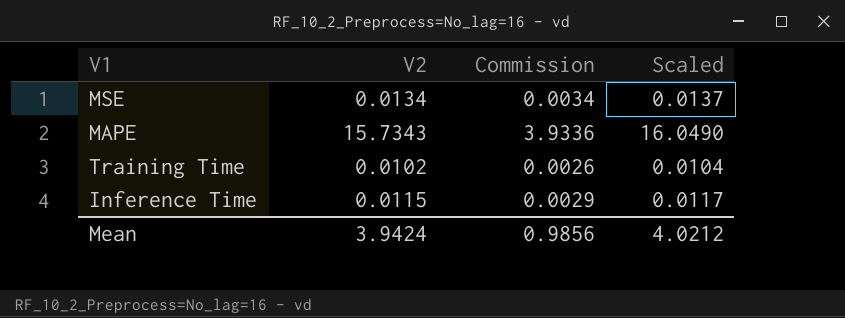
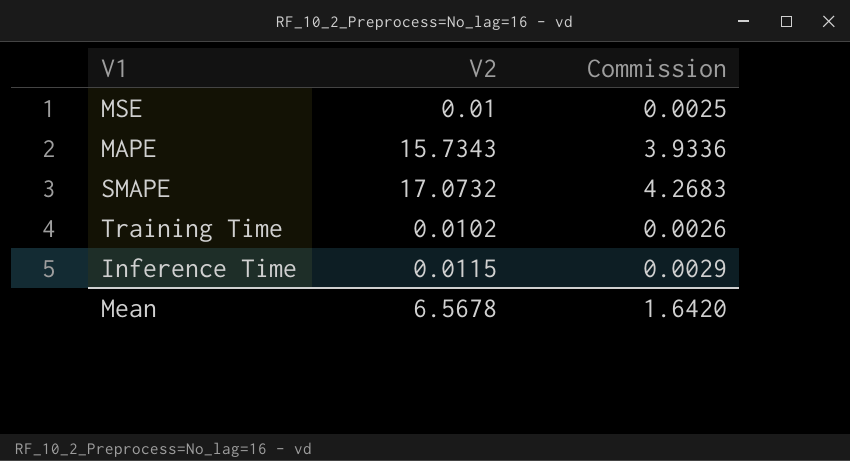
column Scaled | formula: [V2] * 1.02 -> none
MSE | V2: 0.0134 -> 0.01
MSE | Commission: 0.0034 -> 0.0025
row SMAPE: none -> 17.0732 | 4.2683
Mean | V2: 3.9424 -> 6.5678
Mean | Commission: 0.9856 -> 1.6420

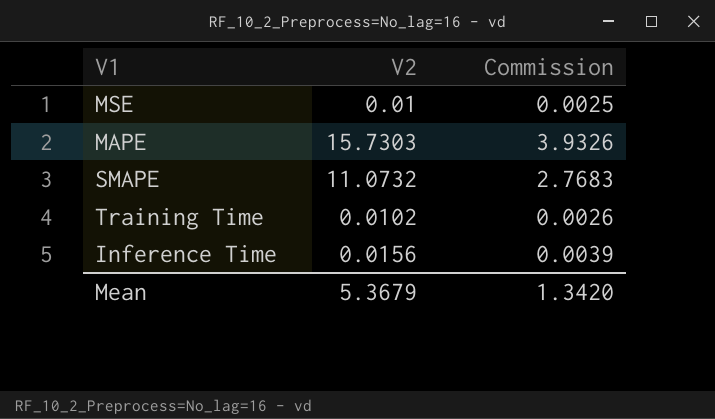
MAPE | V2: 15.7343 -> 15.7303
MAPE | Commission: 3.9336 -> 3.9326
SMAPE | V2: 17.0732 -> 11.0732
SMAPE | Commission: 4.2683 -> 2.7683
Inference Time | V2: 0.0115 -> 0.0156
Inference Time | Commission: 0.0029 -> 0.0039
Mean | V2: 6.5678 -> 5.3679
Mean | Commission: 1.6420 -> 1.3420

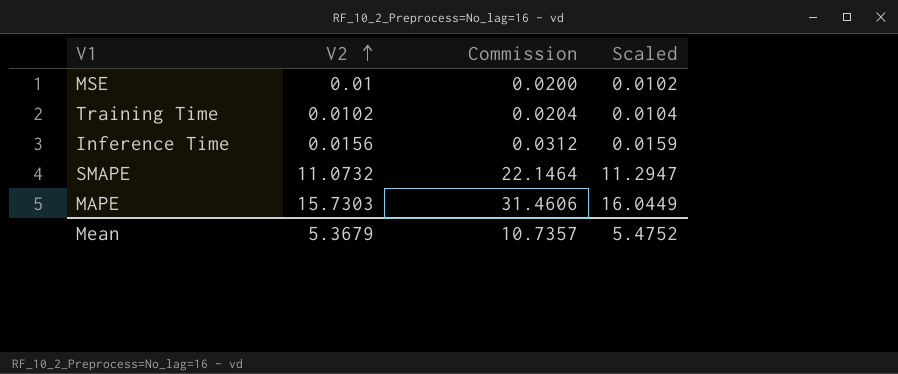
row order: none -> V2 ascending
column Commission | formula: [V2] * 0.25 -> [V2] * 2
column Scaled | formula: none -> [V2] * 1.02
Mean | Commission: 1.3420 -> 10.7357

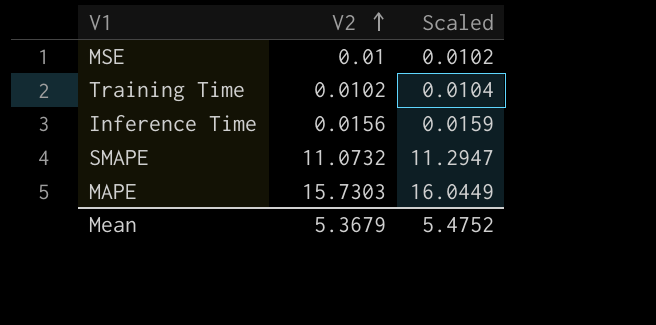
column Commission | formula: [V2] * 2 -> none

